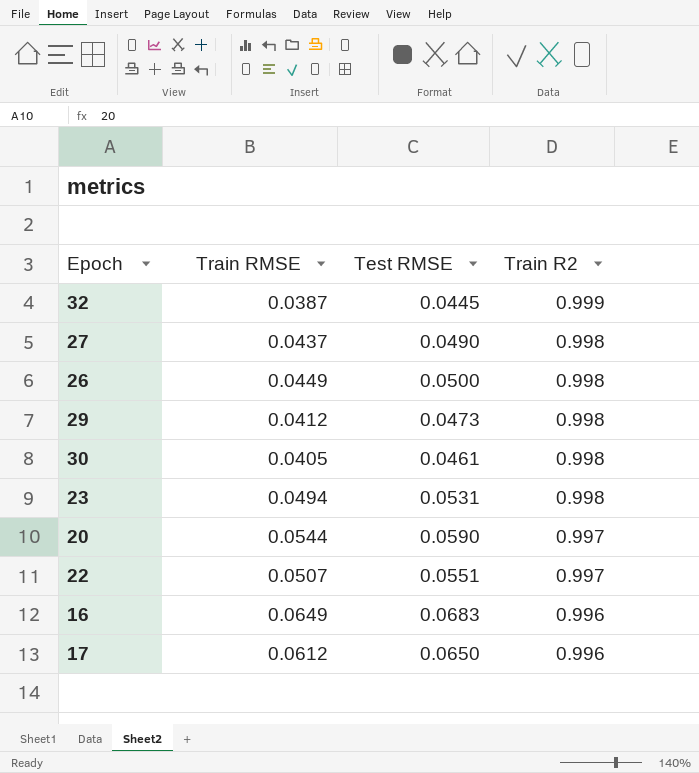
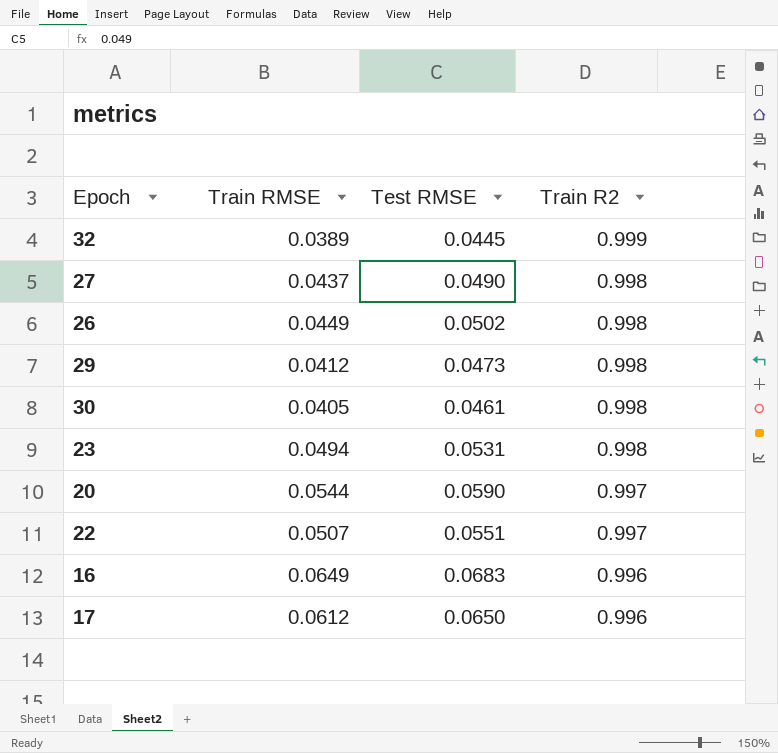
32 | Train RMSE: 0.0387 -> 0.0389
26 | Test RMSE: 0.0500 -> 0.0502

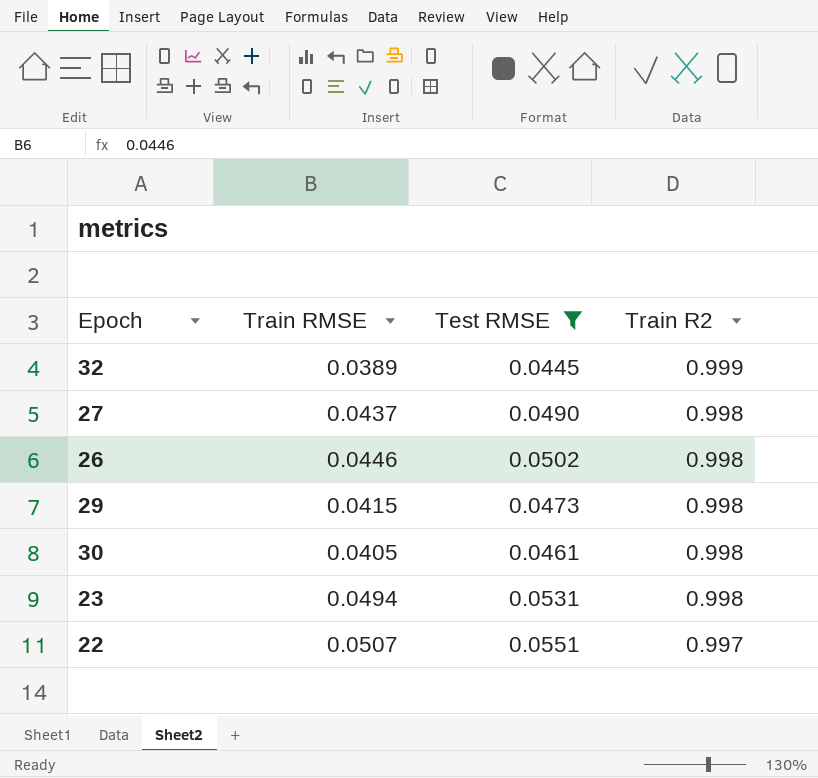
filter: none -> Test RMSE <= 0.0551
26 | Train RMSE: 0.0449 -> 0.0446
29 | Train RMSE: 0.0412 -> 0.0415

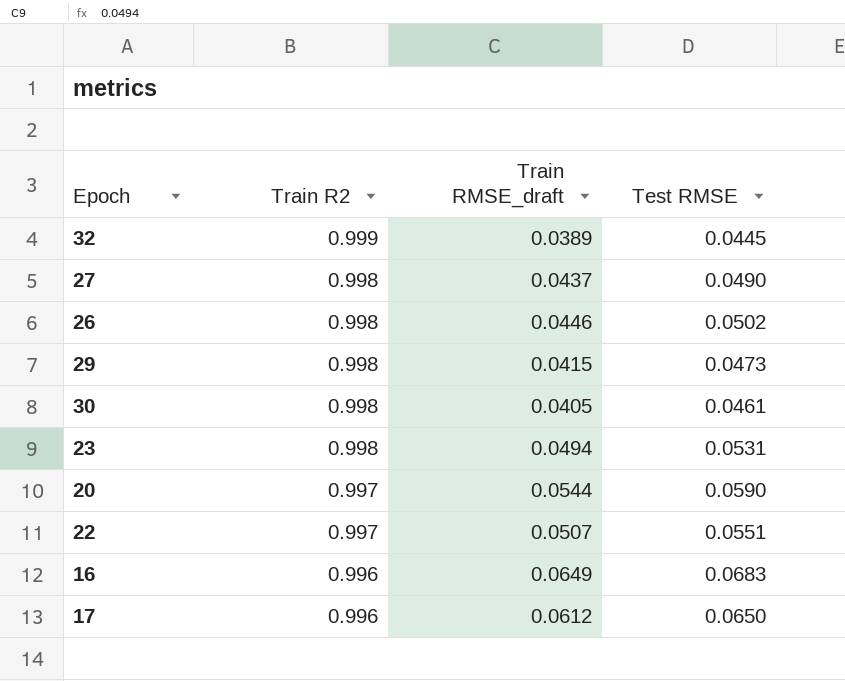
filter: Test RMSE <= 0.0551 -> none
column Train R2 | position: 4 -> 2
column name: Train RMSE -> Train RMSE_draft

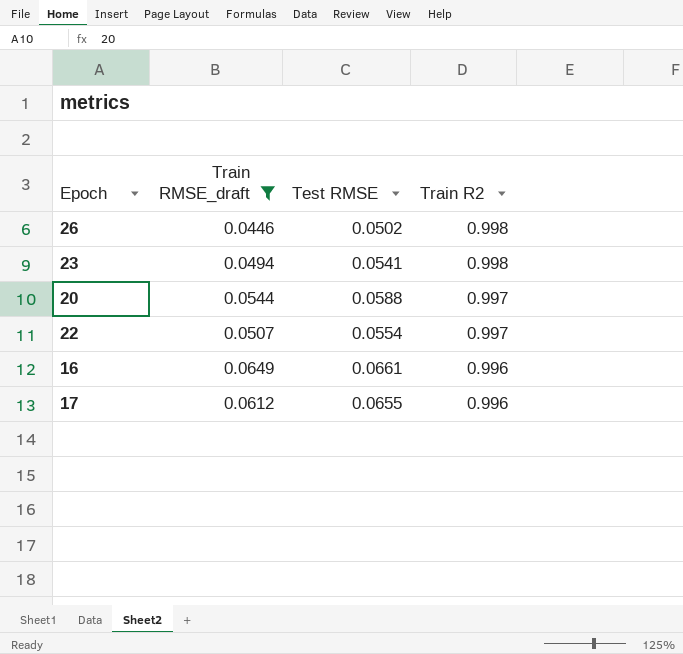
filter: none -> Train RMSE_draft >= 0.0446
column Train R2 | position: 2 -> 4
23 | Test RMSE: 0.0531 -> 0.0541
20 | Test RMSE: 0.0590 -> 0.0588
22 | Test RMSE: 0.0551 -> 0.0554
16 | Test RMSE: 0.0683 -> 0.0661
17 | Test RMSE: 0.0650 -> 0.0655

